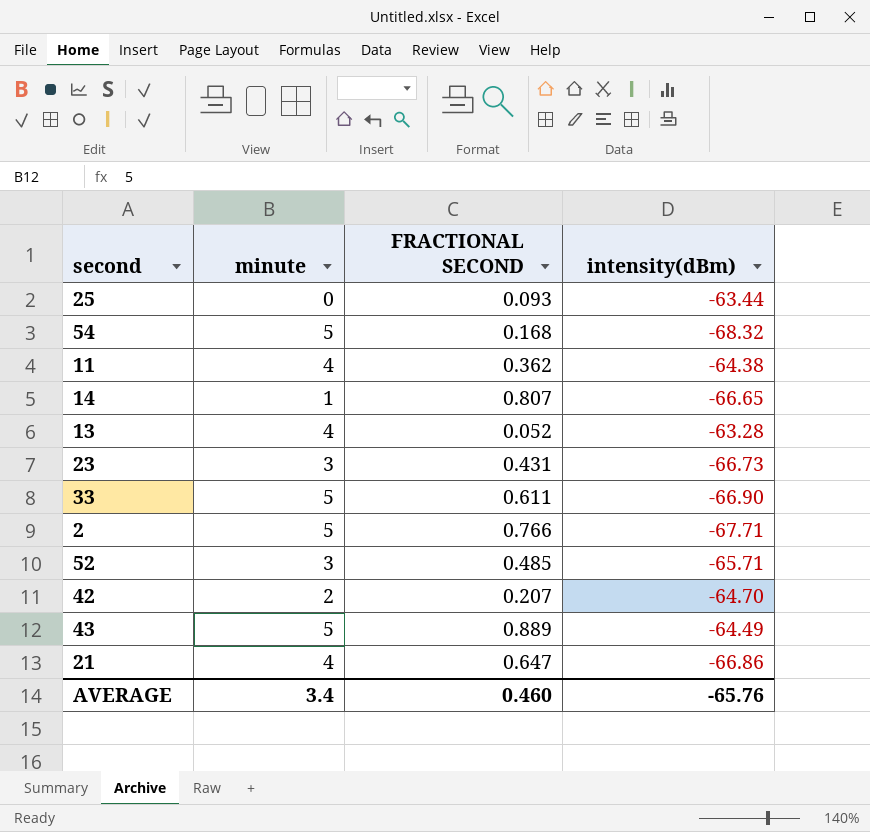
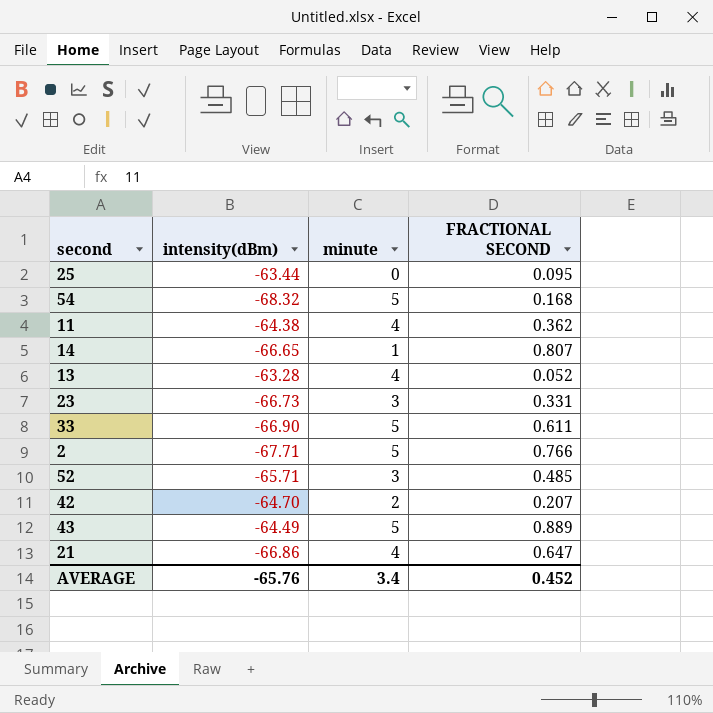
column intensity(dBm) | position: 4 -> 2
25 | FRACTIONAL SECOND: 0.093 -> 0.095
23 | FRACTIONAL SECOND: 0.431 -> 0.331
AVERAGE | FRACTIONAL SECOND: 0.460 -> 0.452

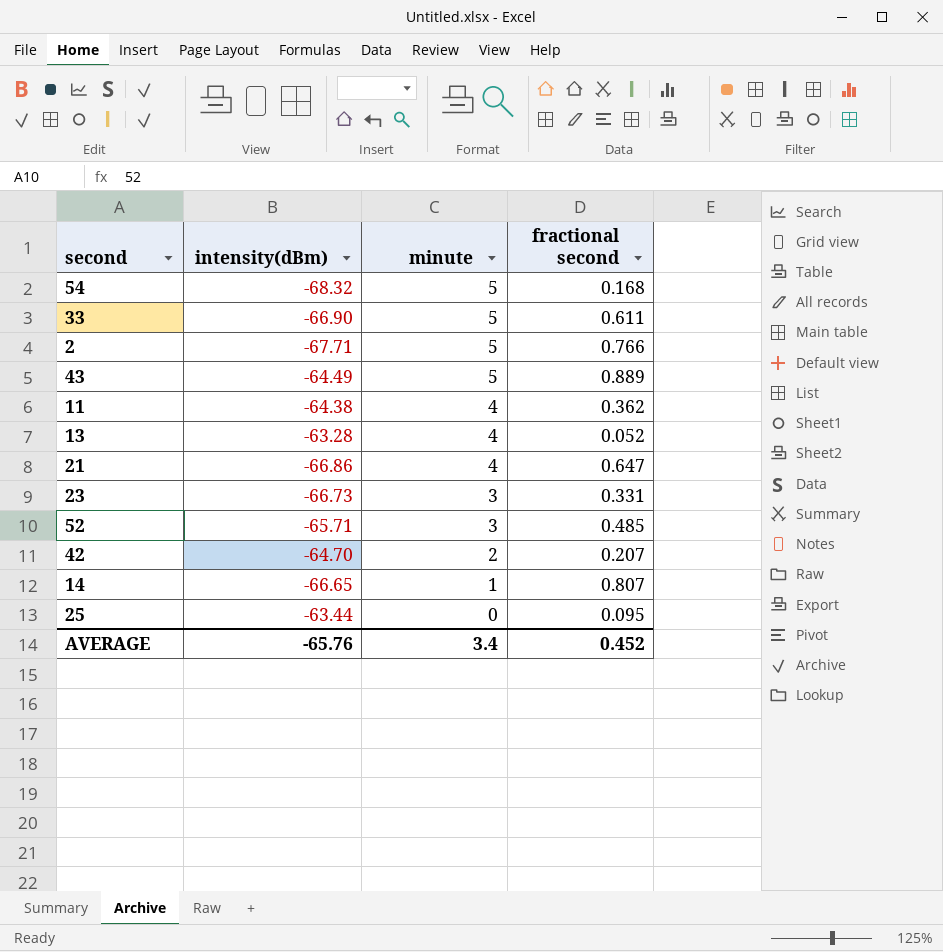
row order: none -> minute descending
column name: FRACTIONAL SECOND -> fractional second

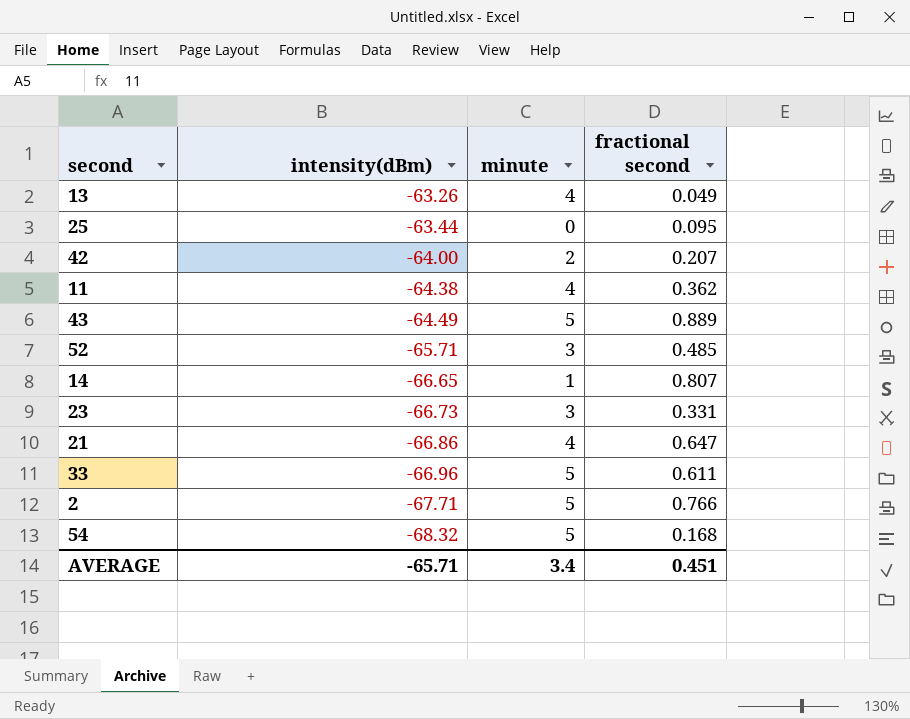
row order: minute descending -> intensity(dBm) descending
13 | intensity(dBm): -63.28 -> -63.26
13 | fractional second: 0.052 -> 0.049
42 | intensity(dBm): -64.70 -> -64.00
33 | intensity(dBm): -66.90 -> -66.96
AVERAGE | intensity(dBm): -65.76 -> -65.71
AVERAGE | fractional second: 0.452 -> 0.451

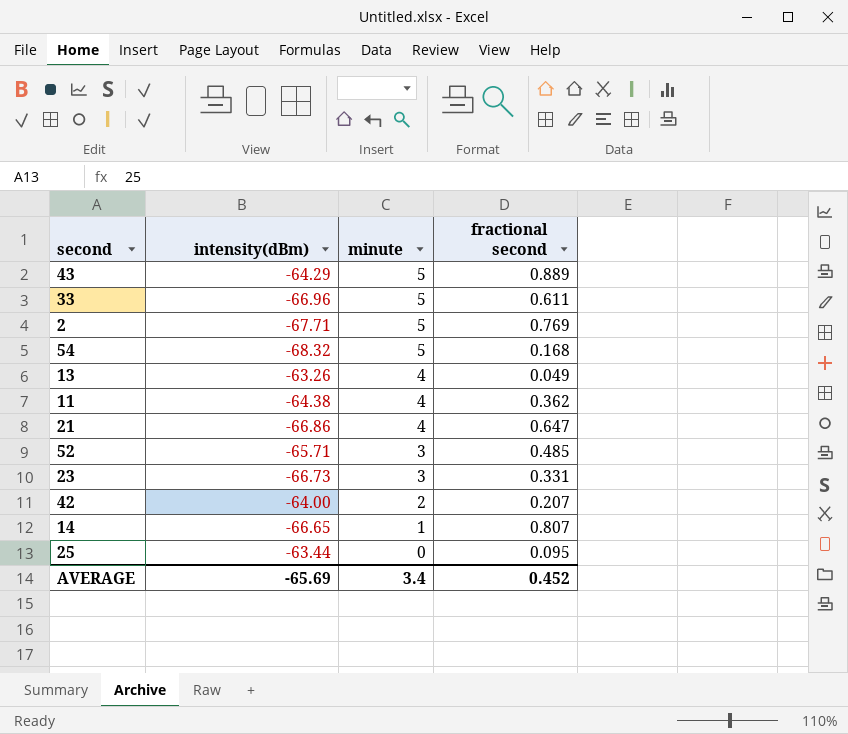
row order: intensity(dBm) descending -> minute descending
43 | intensity(dBm): -64.49 -> -64.29
2 | fractional second: 0.766 -> 0.769
AVERAGE | intensity(dBm): -65.71 -> -65.69
AVERAGE | fractional second: 0.451 -> 0.452

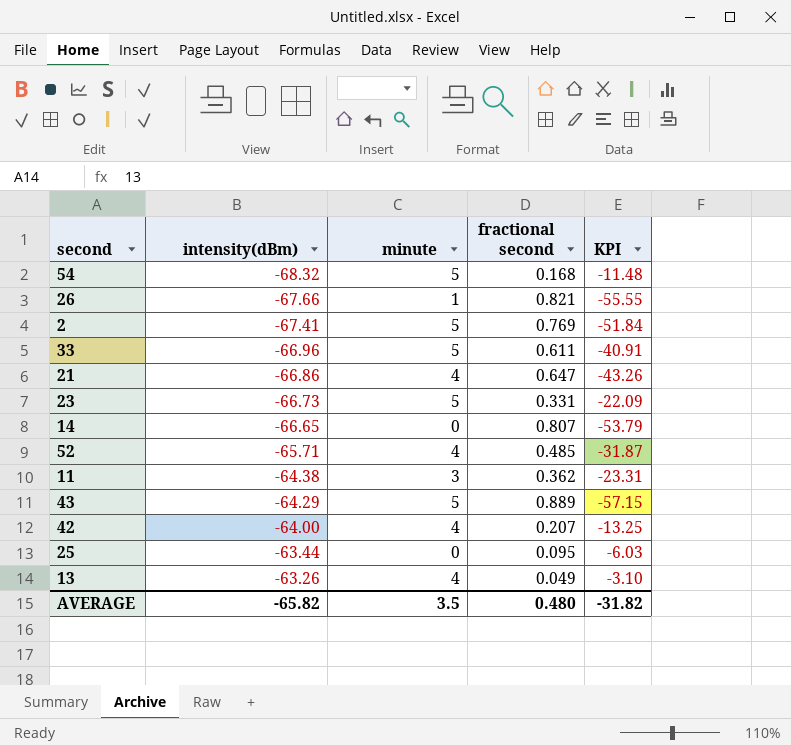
row order: minute descending -> intensity(dBm) ascending
column KPI | formula: none -> [intensity(dBm)] * [fractional second]
row 26: none -> -67.66 | 1 | 0.821 | -55.55
2 | intensity(dBm): -67.71 -> -67.41
23 | minute: 3 -> 5
14 | minute: 1 -> 0
52 | minute: 3 -> 4
11 | minute: 4 -> 3
42 | minute: 2 -> 4
AVERAGE | intensity(dBm): -65.69 -> -65.82
AVERAGE | minute: 3.4 -> 3.5
AVERAGE | fractional second: 0.452 -> 0.480

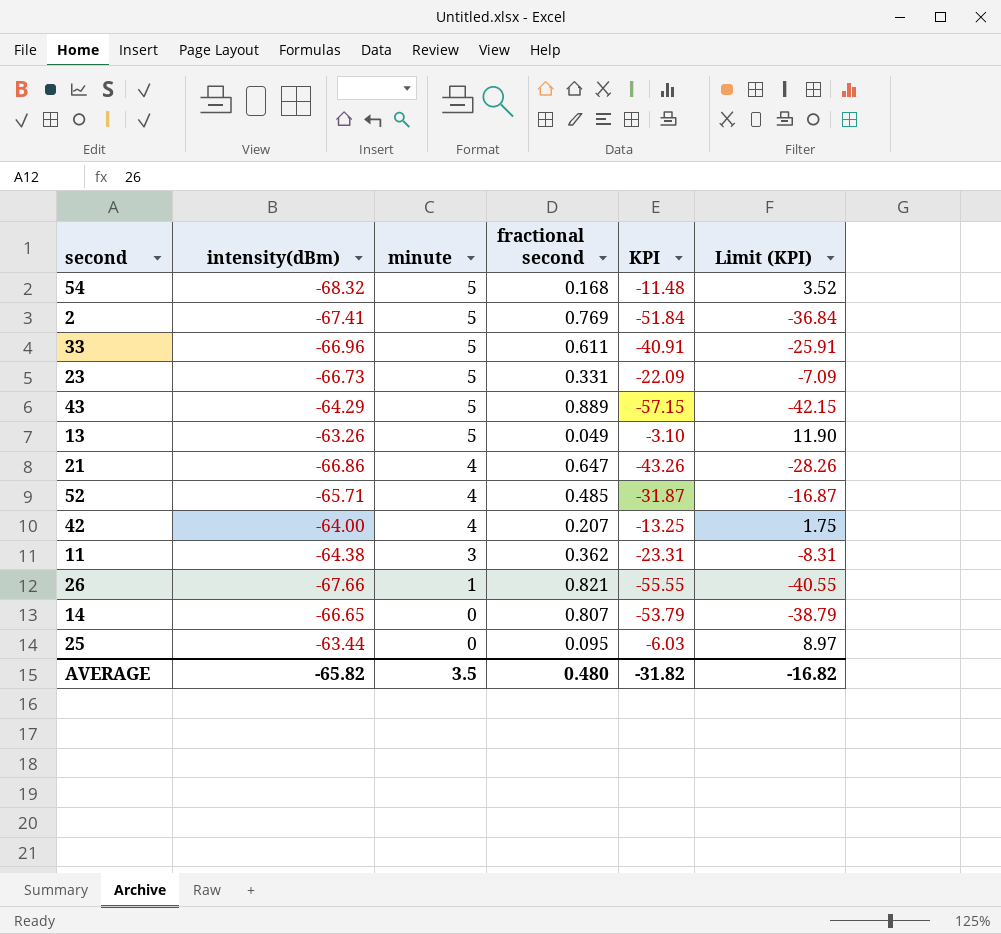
row order: intensity(dBm) ascending -> minute descending
column Limit (KPI) | formula: none -> [KPI] + 15
13 | minute: 4 -> 5

